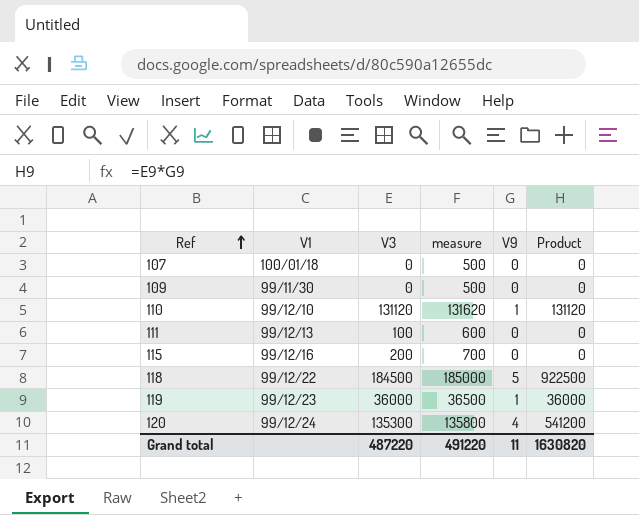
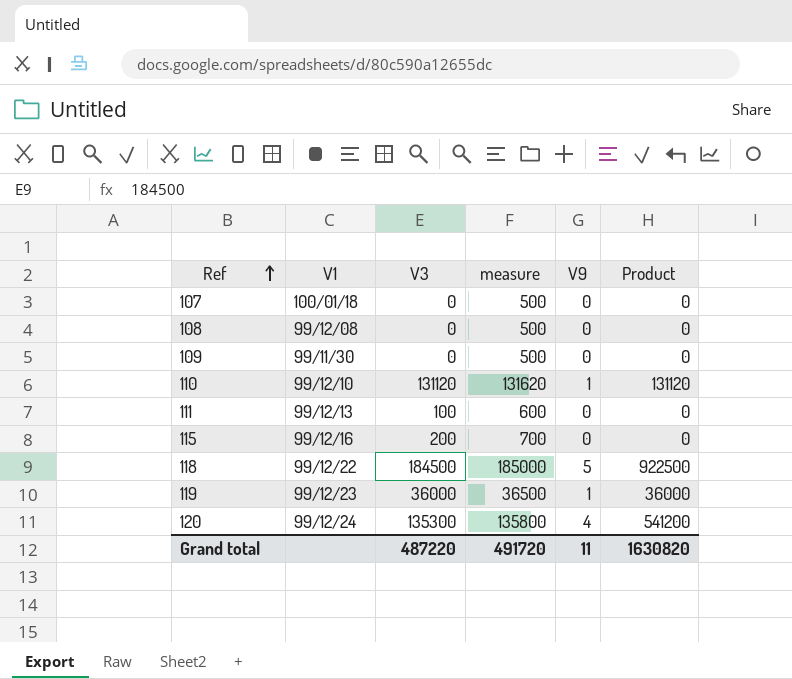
row 108: none -> 99/12/08 | 0 | 500 | 0 | 0
Grand total | measure: 491220 -> 491720

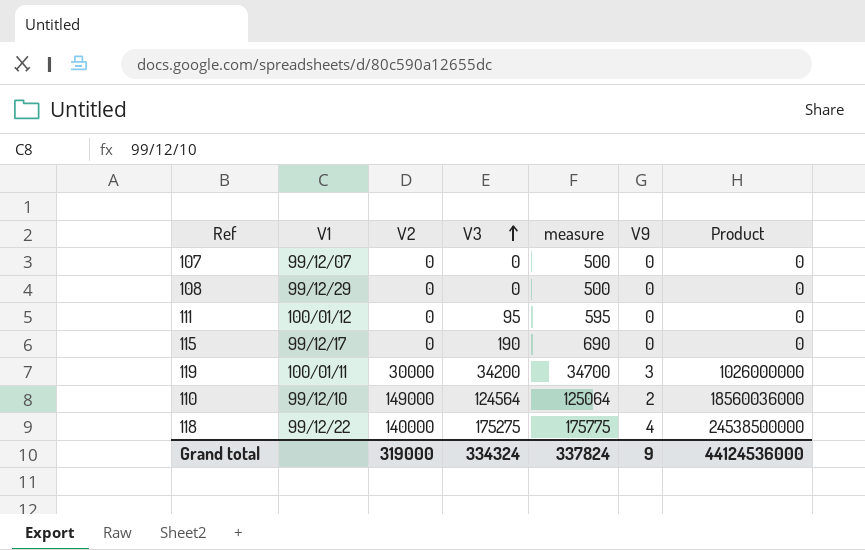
row order: Ref ascending -> V3 ascending
column V2 | position: none -> 3
column Product | formula: [V3] * [V9] -> [V2] * [V3]
row 109: 99/11/30 | 0 | 500 | 0 | 0 -> none
row 120: 99/12/24 | 135300 | 135800 | 4 | 541200 -> none
107 | V1: 100/01/18 -> 99/12/07
108 | V1: 99/12/08 -> 99/12/29
111 | V1: 99/12/13 -> 100/01/12
111 | V3: 100 -> 95
111 | measure: 600 -> 595
115 | V1: 99/12/16 -> 99/12/17
115 | V3: 200 -> 190
115 | measure: 700 -> 690
119 | V1: 99/12/23 -> 100/01/11
119 | V3: 36000 -> 34200
119 | measure: 36500 -> 34700
119 | V9: 1 -> 3
110 | V3: 131120 -> 124564
110 | measure: 131620 -> 125064
110 | V9: 1 -> 2
118 | V3: 184500 -> 175275
118 | measure: 185000 -> 175775
118 | V9: 5 -> 4
Grand total | V3: 487220 -> 334324
Grand total | measure: 491720 -> 337824
Grand total | V9: 11 -> 9
Grand total | Product: 1630820 -> 44124536000

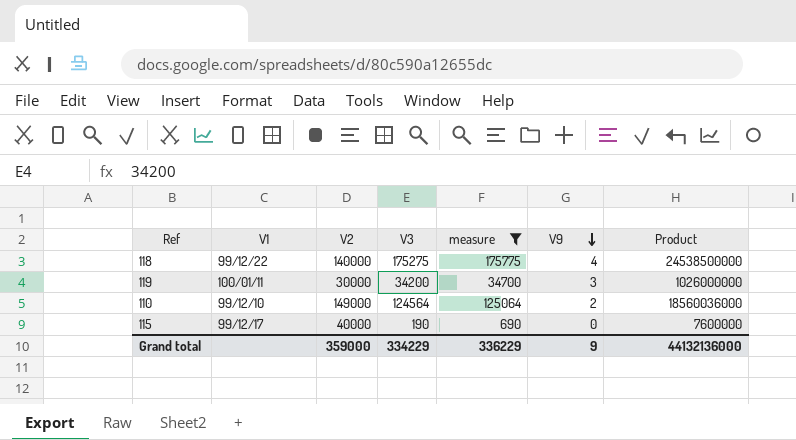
filter: none -> measure >= 690
row order: V3 ascending -> V9 descending
115 | V2: 0 -> 40000
115 | Product: 0 -> 7600000
Grand total | V2: 319000 -> 359000
Grand total | V3: 334324 -> 334229
Grand total | measure: 337824 -> 336229
Grand total | Product: 44124536000 -> 44132136000

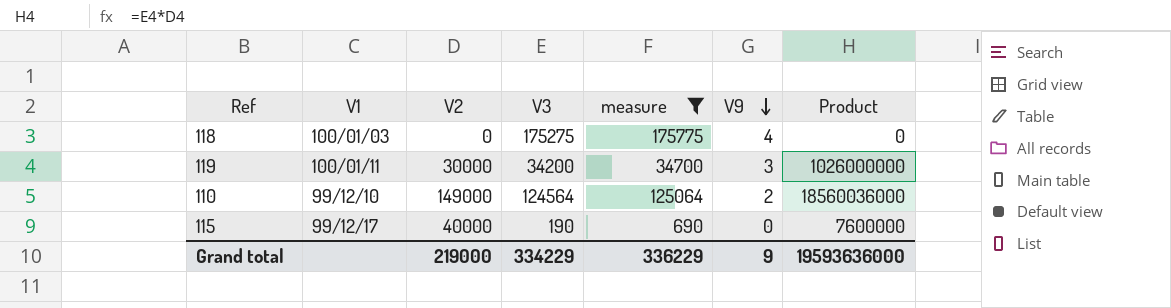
118 | V1: 99/12/22 -> 100/01/03
118 | V2: 140000 -> 0
118 | Product: 24538500000 -> 0
Grand total | V2: 359000 -> 219000
Grand total | Product: 44132136000 -> 19593636000

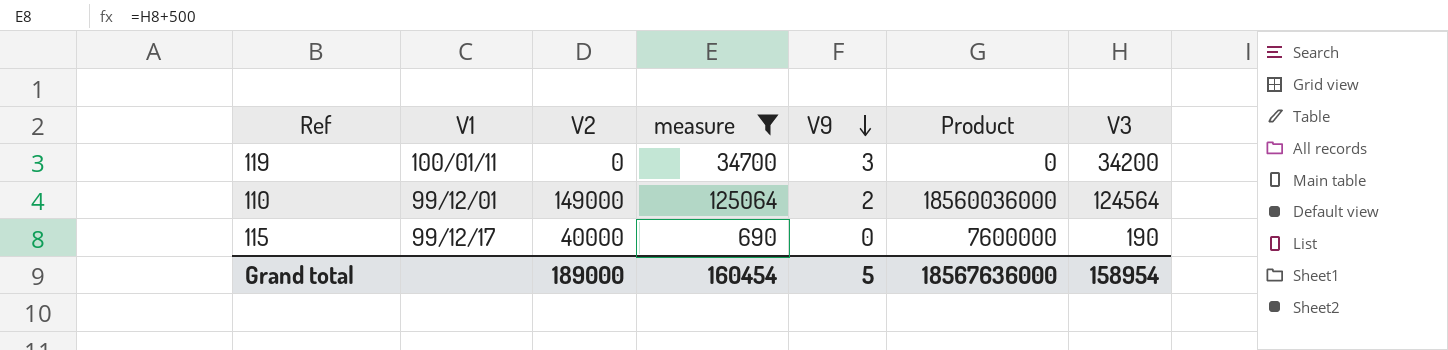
column V3 | position: 4 -> 7
row 118: 100/01/03 | 0 | 175275 | 175775 | 4 | 0 -> none
119 | V2: 30000 -> 0
119 | Product: 1026000000 -> 0
110 | V1: 99/12/10 -> 99/12/01
Grand total | V2: 219000 -> 189000
Grand total | measure: 336229 -> 160454
Grand total | V9: 9 -> 5
Grand total | Product: 19593636000 -> 18567636000
Grand total | V3: 334229 -> 158954

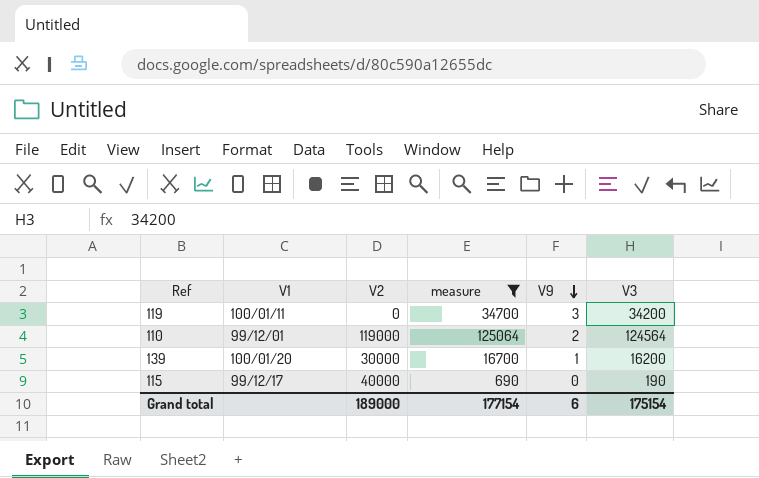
column Product | formula: [V2] * [V3] -> none
110 | V2: 149000 -> 119000
row 139: none -> 100/01/20 | 30000 | 16700 | 1 | 16200
Grand total | measure: 160454 -> 177154
Grand total | V9: 5 -> 6
Grand total | V3: 158954 -> 175154

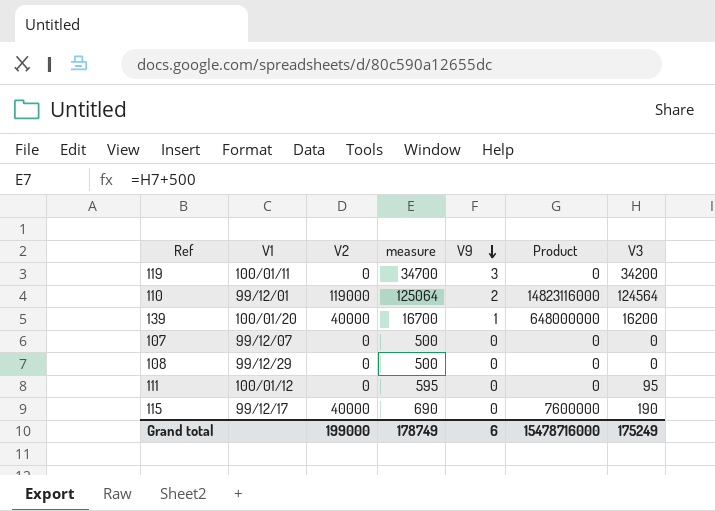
filter: measure >= 690 -> none
column Product | formula: none -> [V2] * [V3]
139 | V2: 30000 -> 40000
Grand total | V2: 189000 -> 199000
Grand total | measure: 177154 -> 178749
Grand total | V3: 175154 -> 175249

